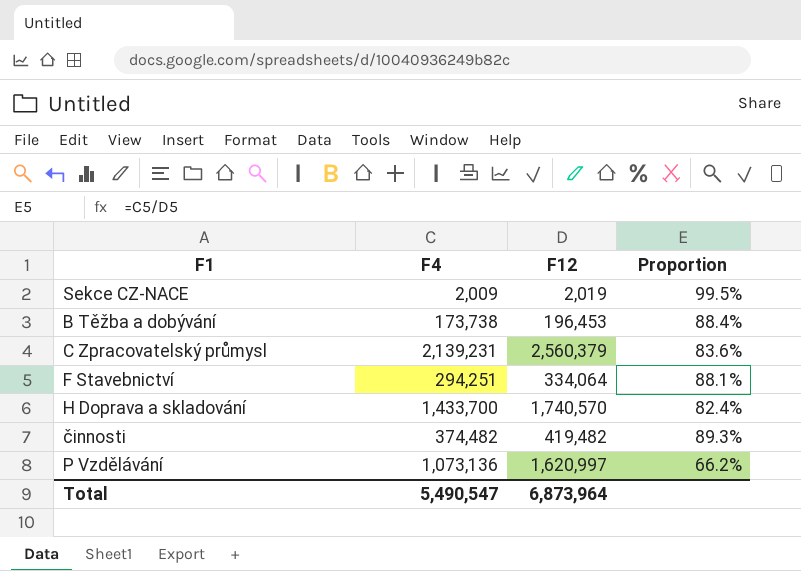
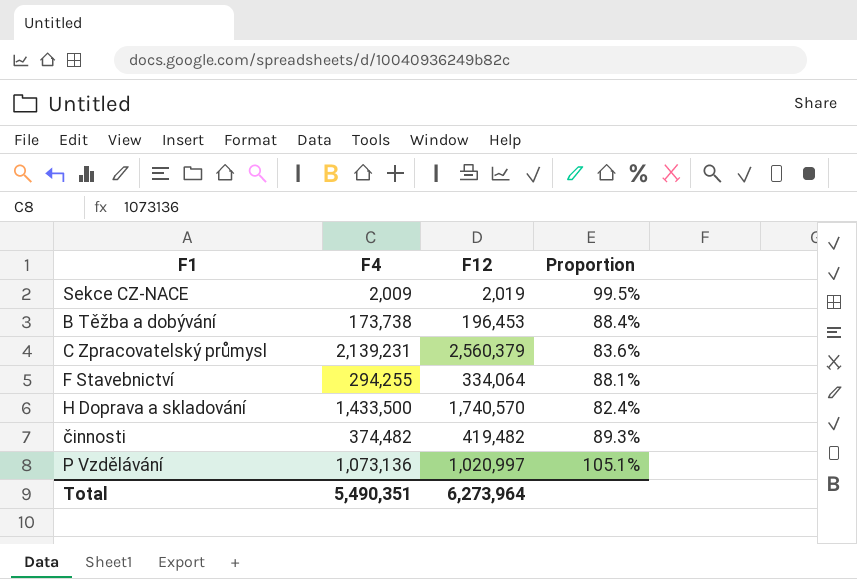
F Stavebnictví | F4: 294,251 -> 294,255
H Doprava a skladování | F4: 1,433,700 -> 1,433,500
P Vzdělávání | F12: 1,620,997 -> 1,020,997
P Vzdělávání | Proportion: 66.2% -> 105.1%
Total | F4: 5,490,547 -> 5,490,351
Total | F12: 6,873,964 -> 6,273,964

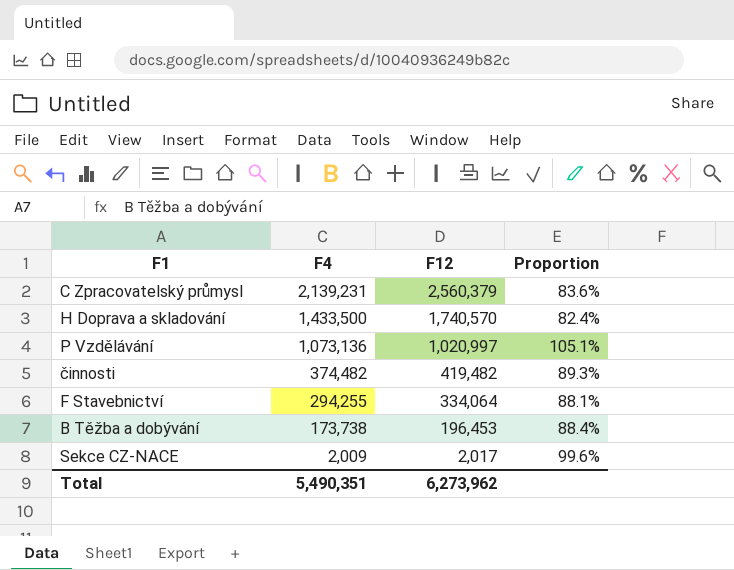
row order: none -> F4 descending
Sekce CZ-NACE | F12: 2,019 -> 2,017
Sekce CZ-NACE | Proportion: 99.5% -> 99.6%
Total | F12: 6,273,964 -> 6,273,962

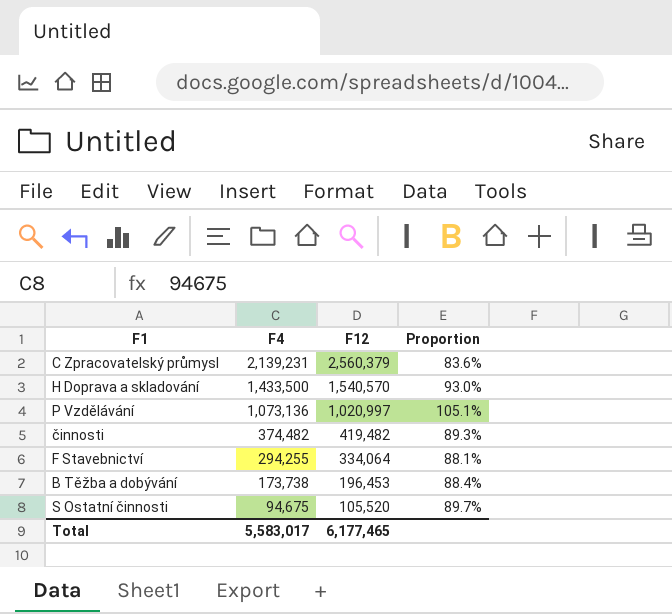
row Sekce CZ-NACE: 2,009 | 2,017 | 99.6% -> none
H Doprava a skladování | F12: 1,740,570 -> 1,540,570
H Doprava a skladování | Proportion: 82.4% -> 93.0%
row S Ostatní činnosti: none -> 94,675 | 105,520 | 89.7%
Total | F4: 5,490,351 -> 5,583,017
Total | F12: 6,273,962 -> 6,177,465

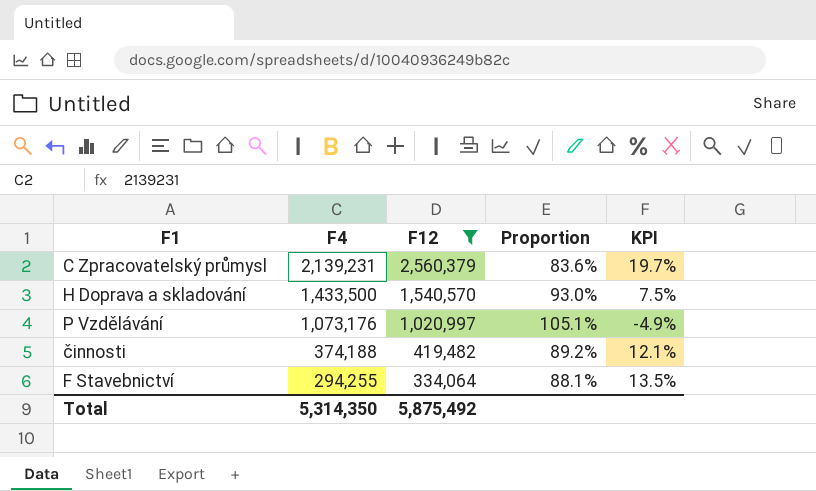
filter: none -> F12 >= 334,064
column KPI | formula: none -> ([F12] - [F4]) / [F4]
P Vzdělávání | F4: 1,073,136 -> 1,073,176
činnosti | F4: 374,482 -> 374,188
činnosti | Proportion: 89.3% -> 89.2%
Total | F4: 5,583,017 -> 5,314,350
Total | F12: 6,177,465 -> 5,875,492

